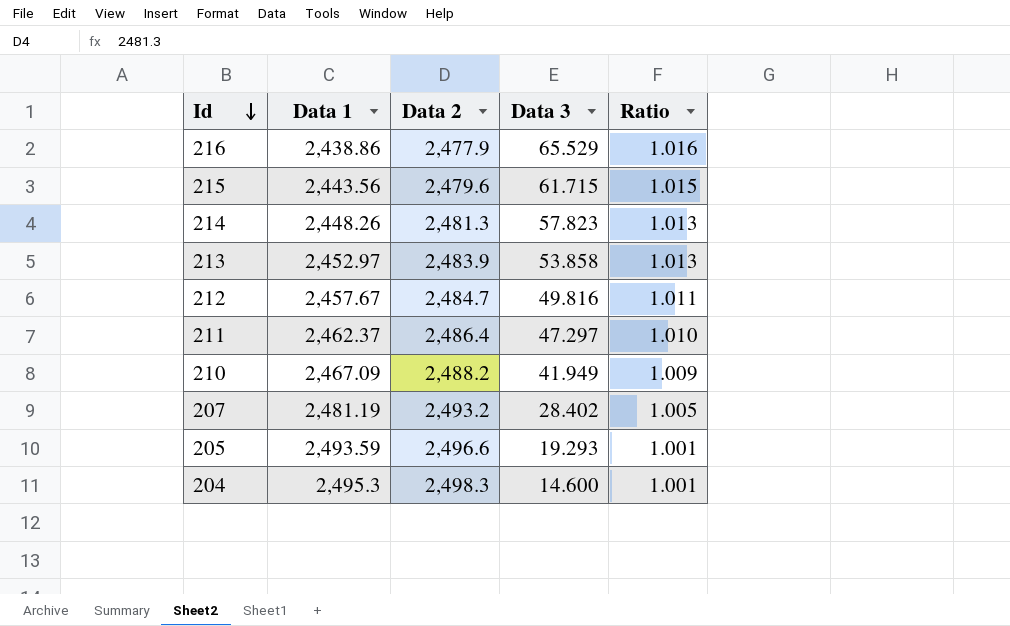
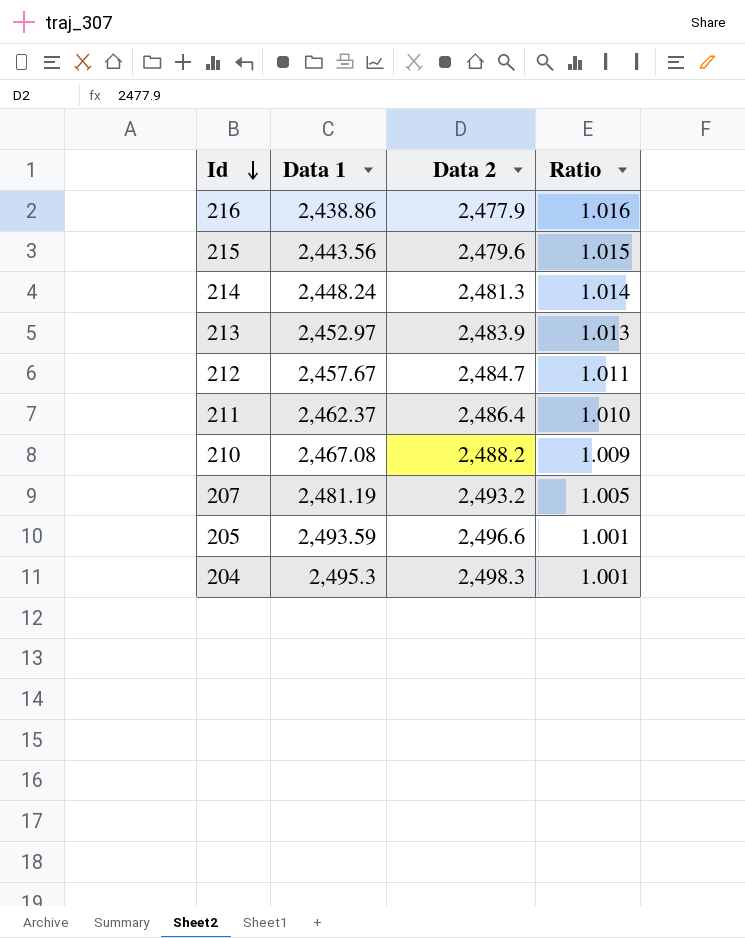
column Data 3 | position: 4 -> none
214 | Data 1: 2,448.26 -> 2,448.24
214 | Ratio: 1.013 -> 1.014
210 | Data 1: 2,467.09 -> 2,467.08

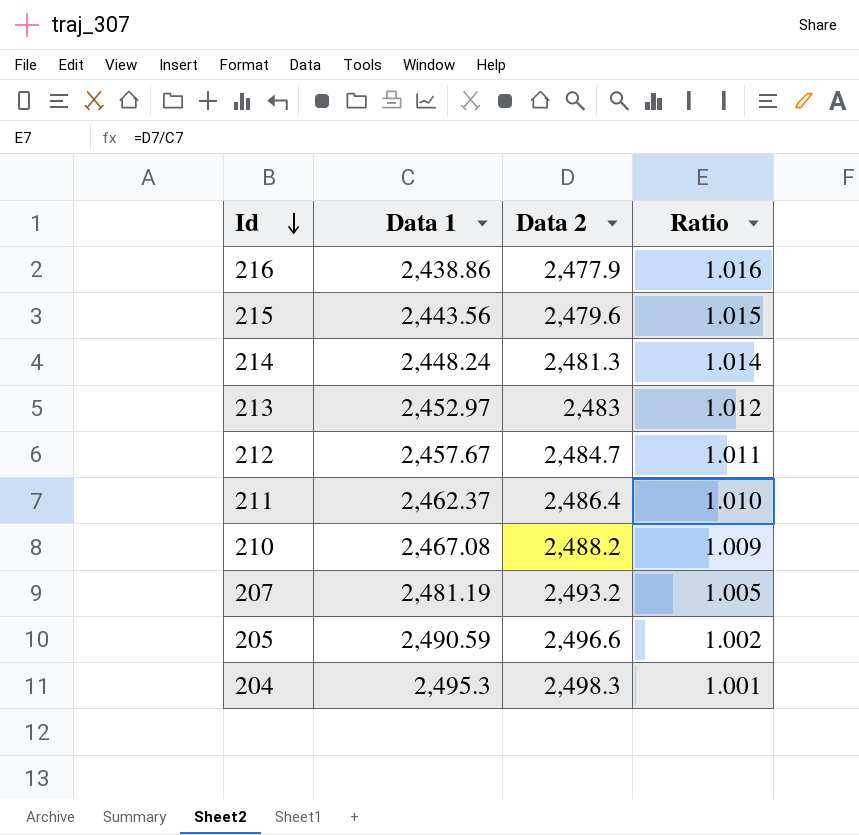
213 | Data 2: 2,483.9 -> 2,483
213 | Ratio: 1.013 -> 1.012
205 | Data 1: 2,493.59 -> 2,490.59
205 | Ratio: 1.001 -> 1.002

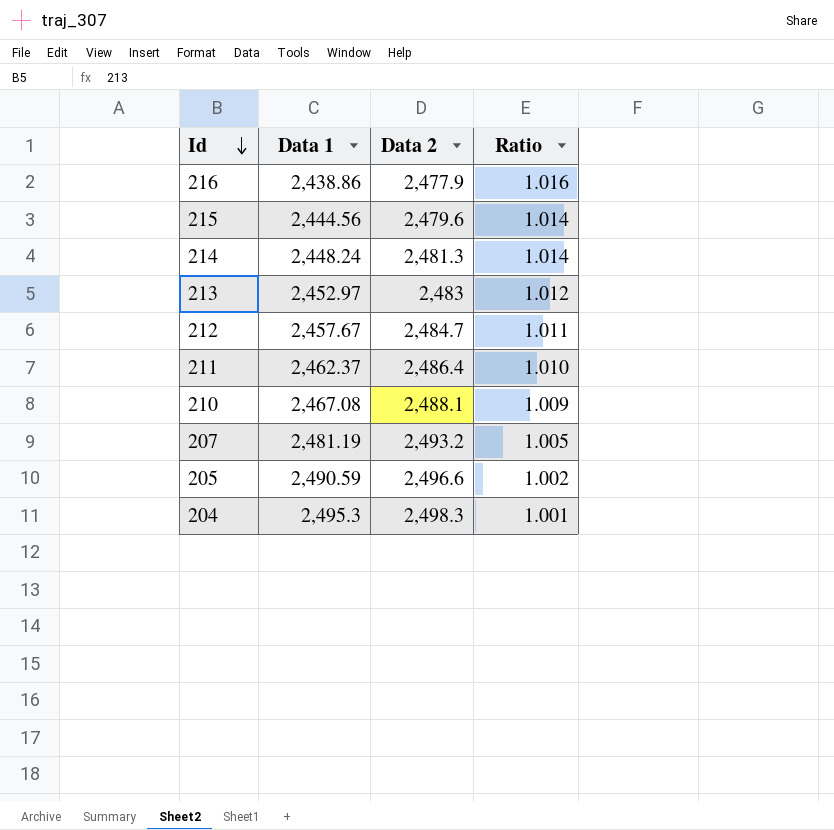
215 | Data 1: 2,443.56 -> 2,444.56
215 | Ratio: 1.015 -> 1.014
210 | Data 2: 2,488.2 -> 2,488.1

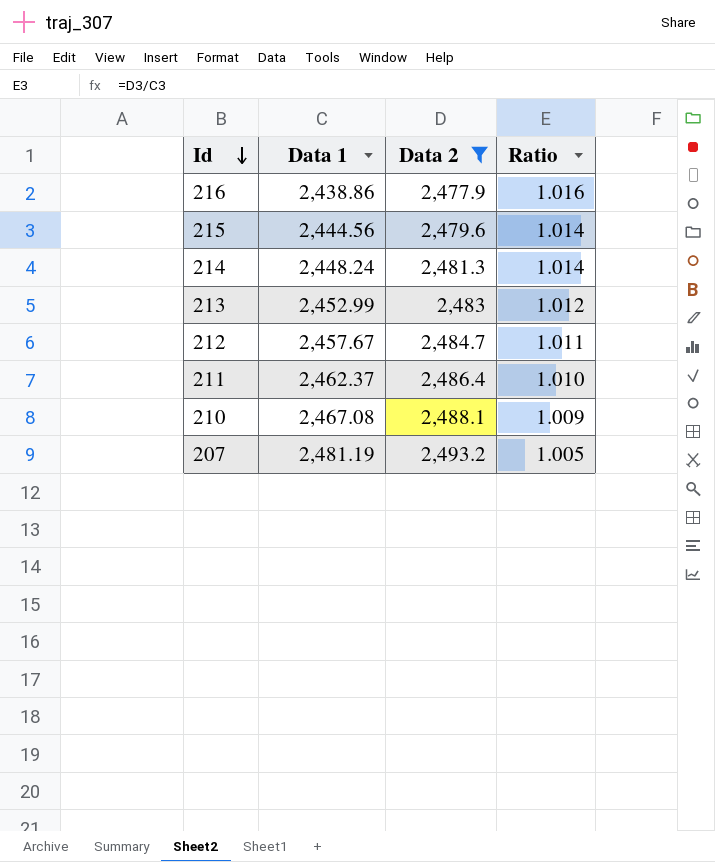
filter: none -> Data 2 <= 2,493.2
213 | Data 1: 2,452.97 -> 2,452.99

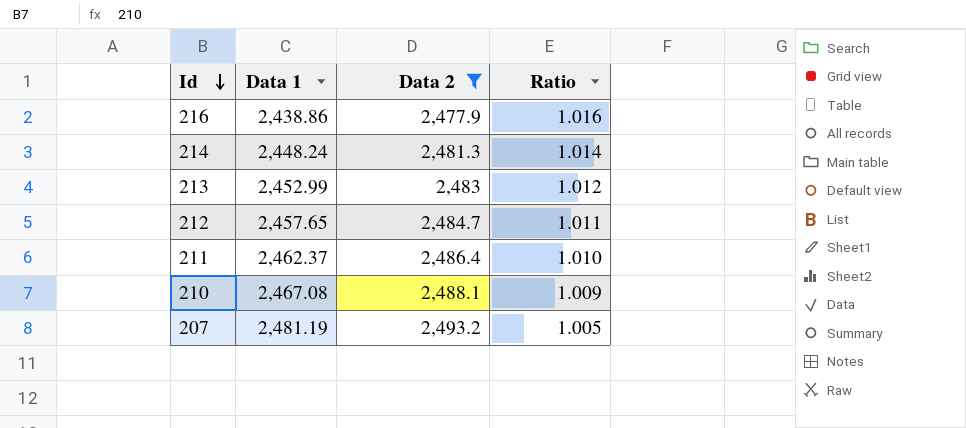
row 215: 2,444.56 | 2,479.6 | 1.014 -> none
212 | Data 1: 2,457.67 -> 2,457.65

